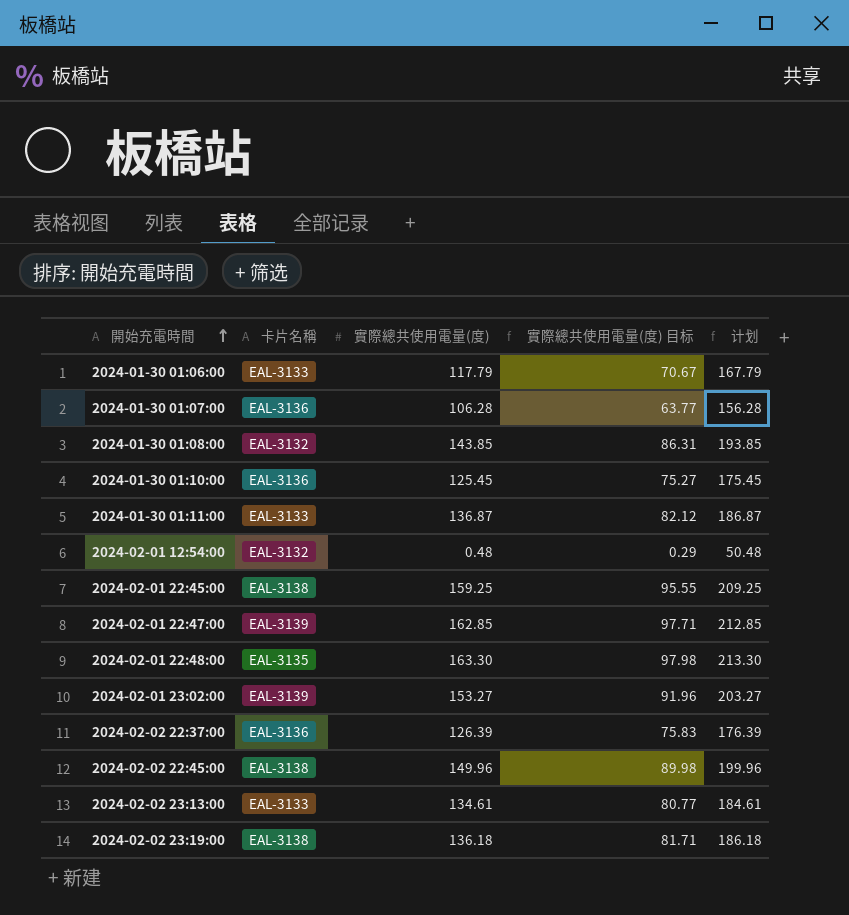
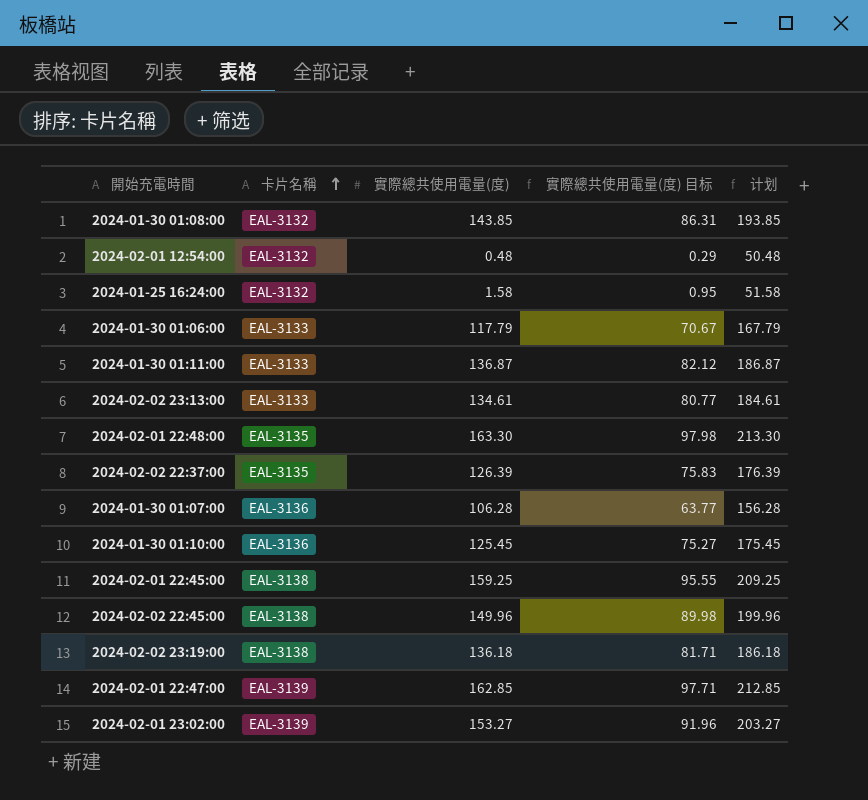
row order: 開始充電時間 ascending -> 卡片名稱 ascending
row 2024-01-25 16:24:00: none -> EAL-3132 | 1.58 | 0.95 | 51.58
2024-02-02 22:37:00 | 卡片名稱: EAL-3136 -> EAL-3135

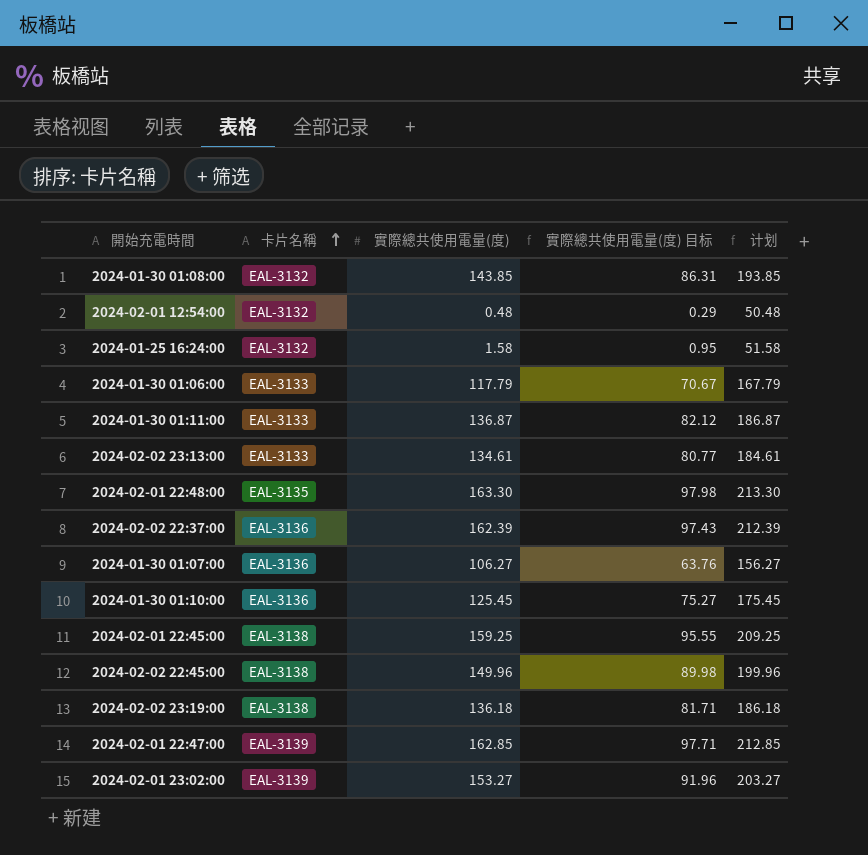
2024-02-02 22:37:00 | 卡片名稱: EAL-3135 -> EAL-3136
2024-02-02 22:37:00 | 實際總共使用電量(度): 126.39 -> 162.39
2024-02-02 22:37:00 | 實際總共使用電量(度) 目标: 75.83 -> 97.43
2024-02-02 22:37:00 | 计划: 176.39 -> 212.39
2024-01-30 01:07:00 | 實際總共使用電量(度): 106.28 -> 106.27
2024-01-30 01:07:00 | 實際總共使用電量(度) 目标: 63.77 -> 63.76
2024-01-30 01:07:00 | 计划: 156.28 -> 156.27

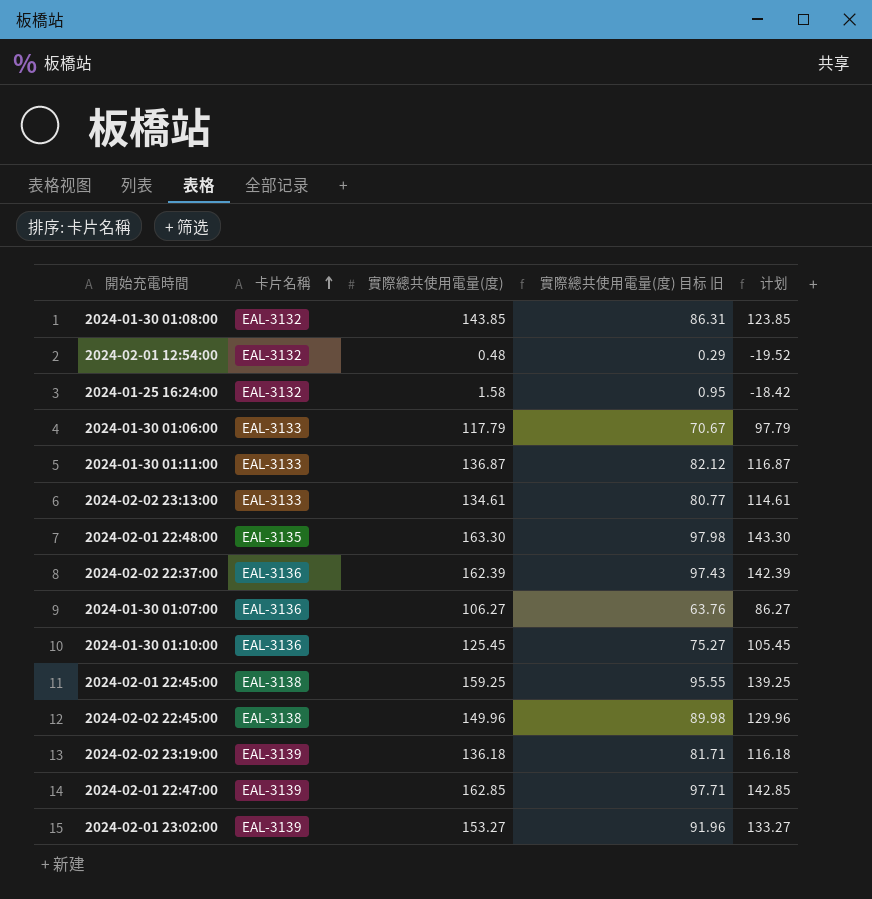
column name: 實際總共使用電量(度) 目标 -> 實際總共使用電量(度) 目标 旧
column 计划 | formula: [實際總共使用電量(度)] + 50 -> [實際總共使用電量(度)] - 20
2024-02-02 23:19:00 | 卡片名稱: EAL-3138 -> EAL-3139

